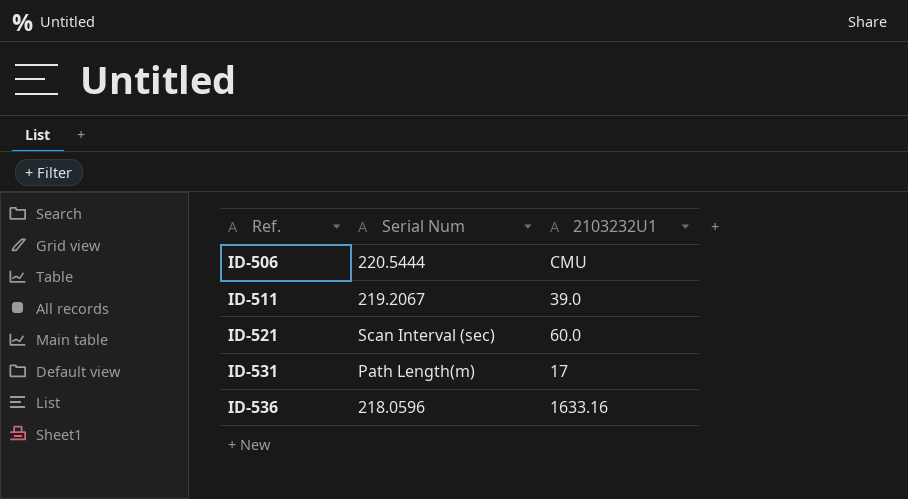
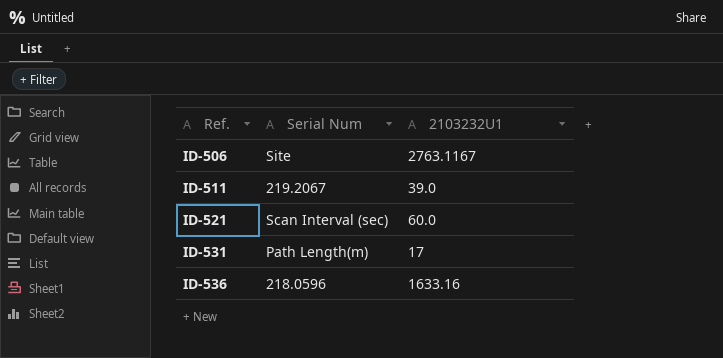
ID-506 | Serial Num: 220.5444 -> Site
ID-506 | 2103232U1: CMU -> 2763.1167

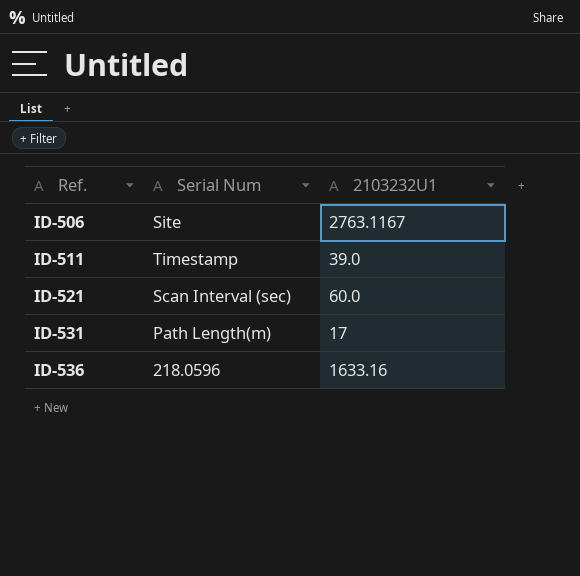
ID-511 | Serial Num: 219.2067 -> Timestamp

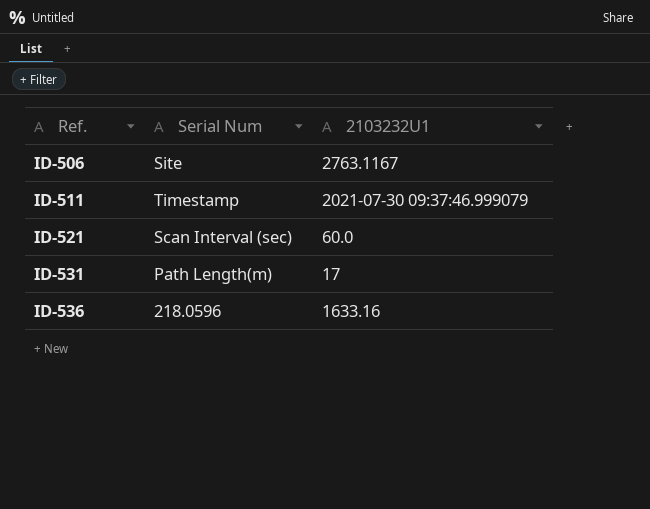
ID-511 | 2103232U1: 39.0 -> 2021-07-30 09:37:46.999079

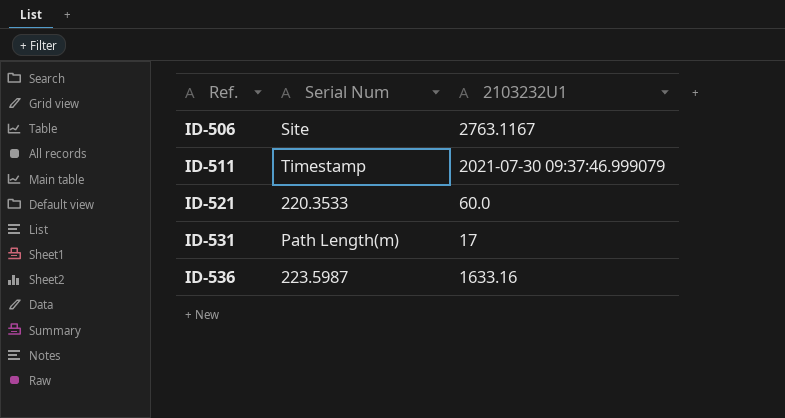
ID-521 | Serial Num: Scan Interval (sec) -> 220.3533
ID-536 | Serial Num: 218.0596 -> 223.5987

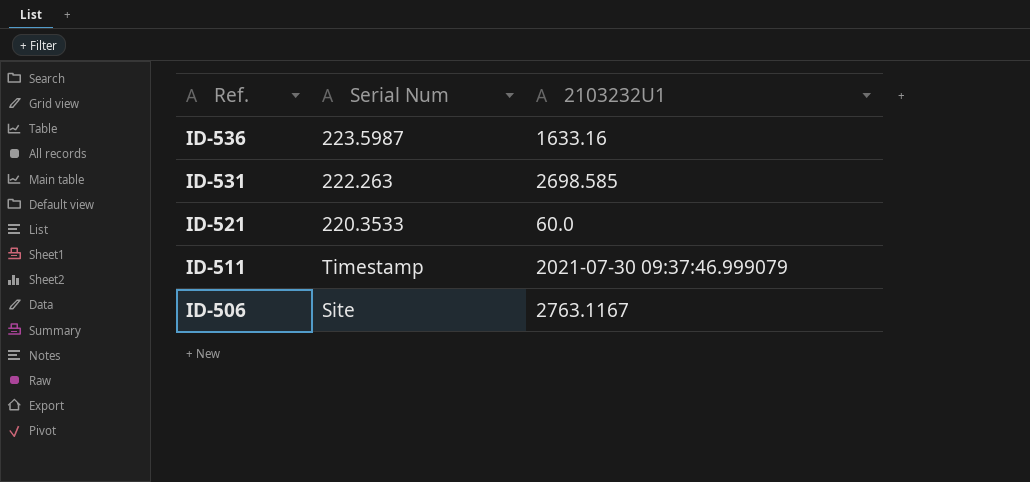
row order: Ref. ascending -> Ref. descending
ID-531 | Serial Num: Path Length(m) -> 222.263
ID-531 | 2103232U1: 17 -> 2698.585

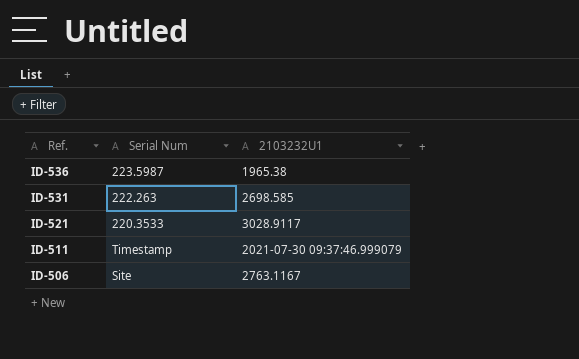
ID-536 | 2103232U1: 1633.16 -> 1965.38
ID-521 | 2103232U1: 60.0 -> 3028.9117

